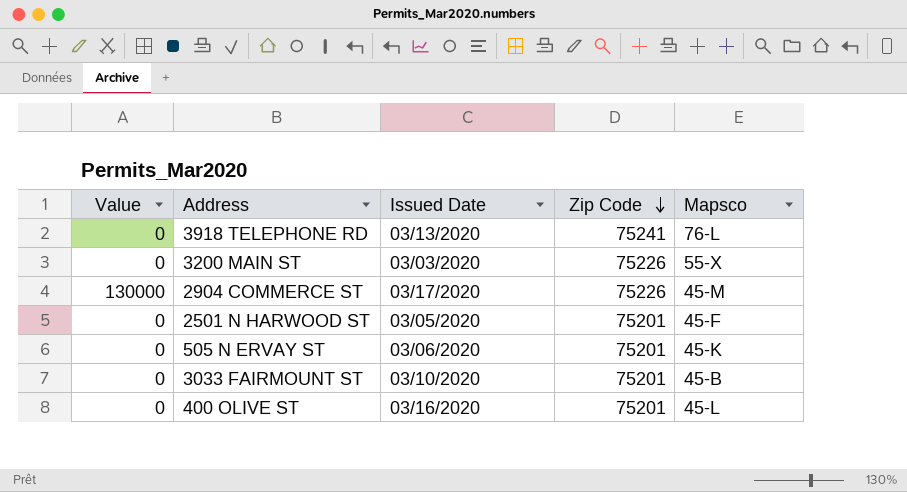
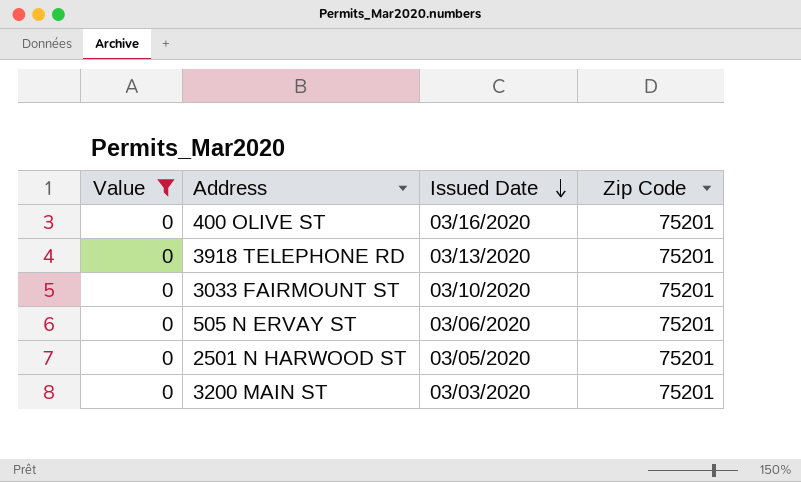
filter: none -> Value = 0
row order: Zip Code descending -> Issued Date descending
column Mapsco | position: 5 -> none
3918 TELEPHONE RD | Zip Code: 75241 -> 75201
3200 MAIN ST | Zip Code: 75226 -> 75201

